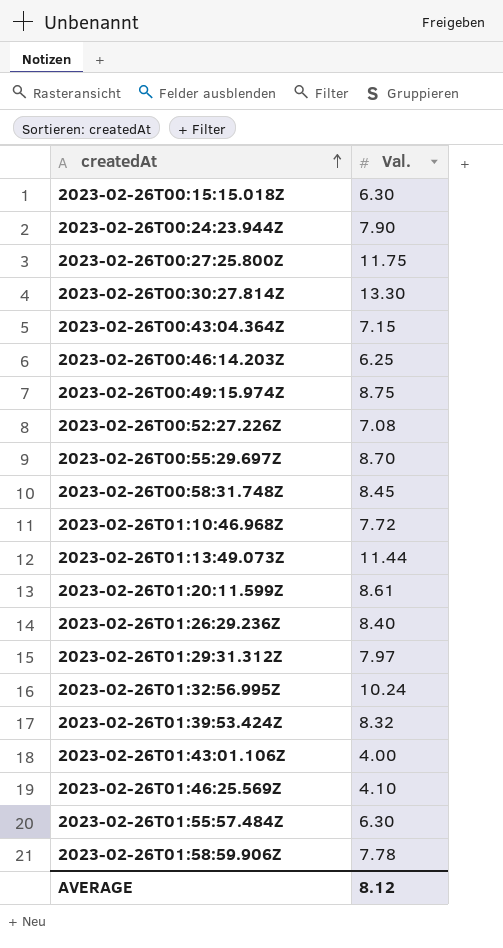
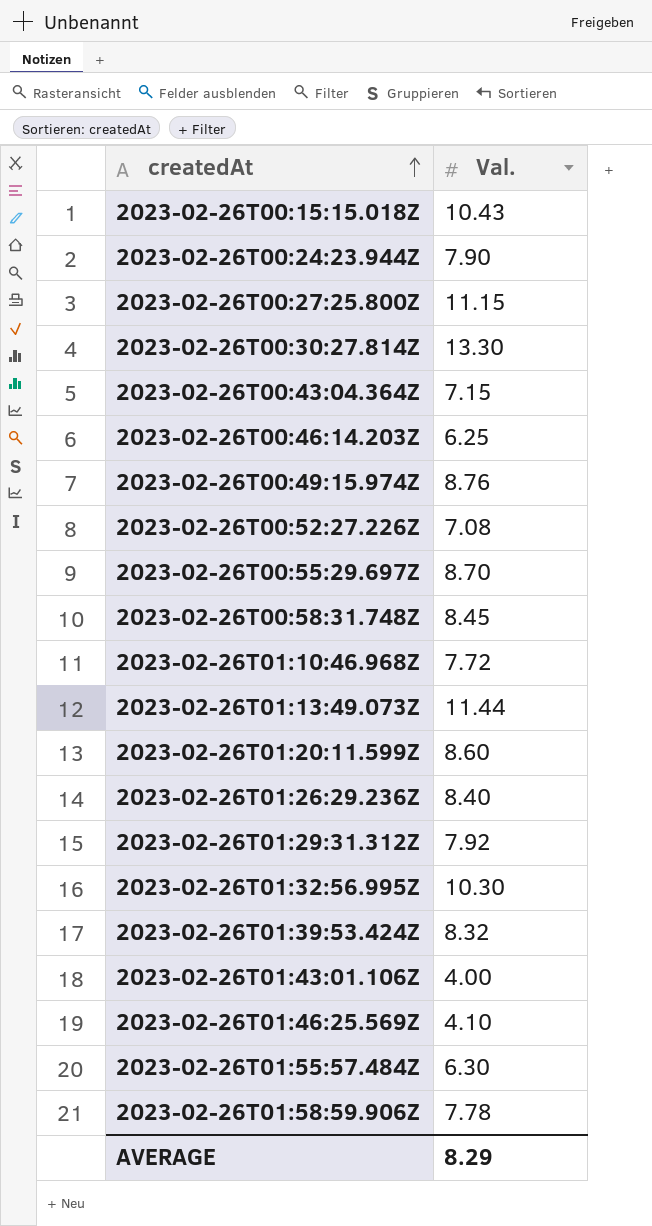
2023-02-26T00:15:15.018Z | Val.: 6.30 -> 10.43
2023-02-26T00:27:25.800Z | Val.: 11.75 -> 11.15
2023-02-26T00:49:15.974Z | Val.: 8.75 -> 8.76
2023-02-26T01:20:11.599Z | Val.: 8.61 -> 8.60
2023-02-26T01:29:31.312Z | Val.: 7.97 -> 7.92
2023-02-26T01:32:56.995Z | Val.: 10.24 -> 10.30
AVERAGE | Val.: 8.12 -> 8.29

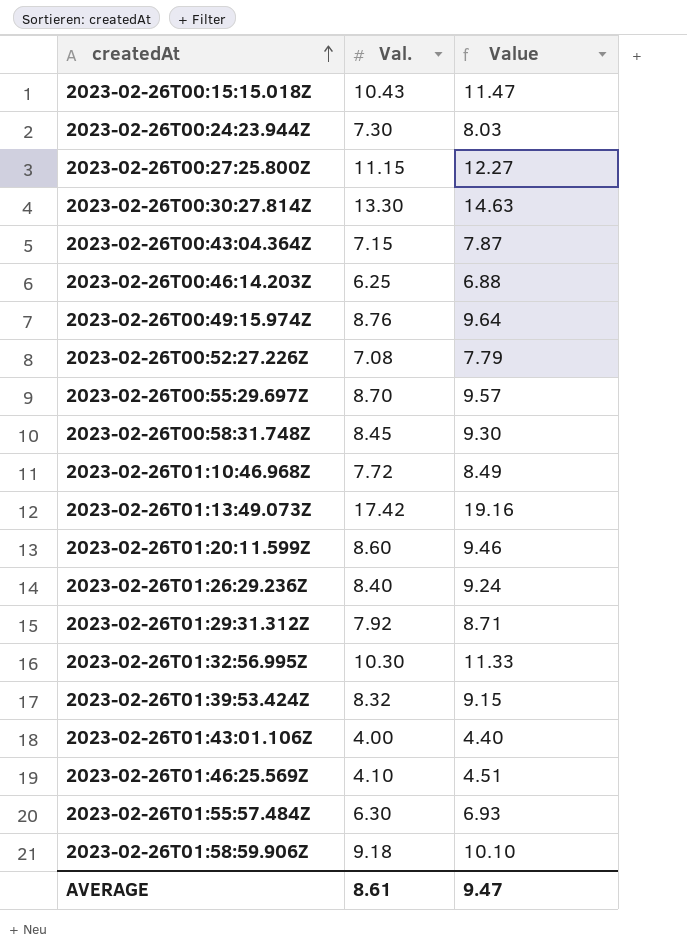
column Value | formula: none -> [Val.] * 1.1
2023-02-26T00:24:23.944Z | Val.: 7.90 -> 7.30
2023-02-26T01:13:49.073Z | Val.: 11.44 -> 17.42
2023-02-26T01:58:59.906Z | Val.: 7.78 -> 9.18
AVERAGE | Val.: 8.29 -> 8.61

